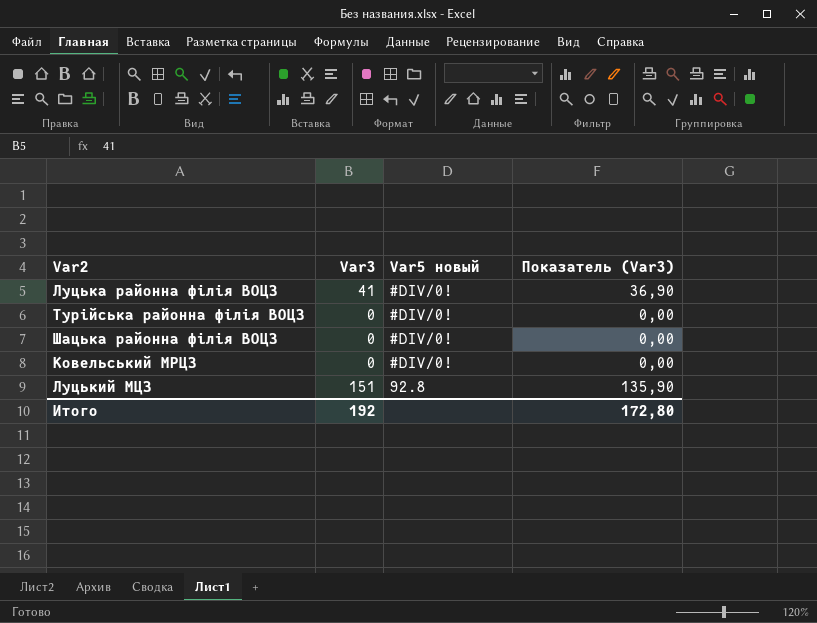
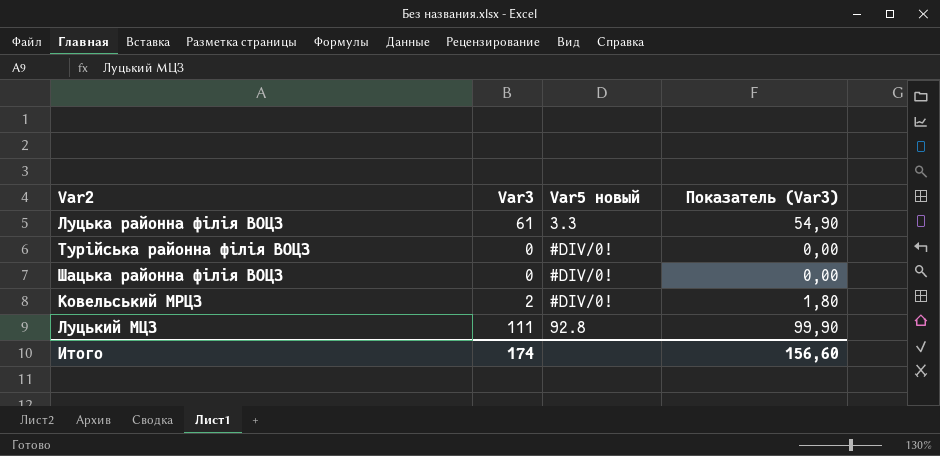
Луцька районна філія ВОЦЗ | Var3: 41 -> 61
Луцька районна філія ВОЦЗ | Var5 новый: #DIV/0! -> 3.3
Луцька районна філія ВОЦЗ | Показатель (Var3): 36,90 -> 54,90
Ковельський МРЦЗ | Var3: 0 -> 2
Ковельський МРЦЗ | Показатель (Var3): 0,00 -> 1,80
Луцький МЦЗ | Var3: 151 -> 111
Луцький МЦЗ | Показатель (Var3): 135,90 -> 99,90
Итого | Var3: 192 -> 174
Итого | Показатель (Var3): 172,80 -> 156,60

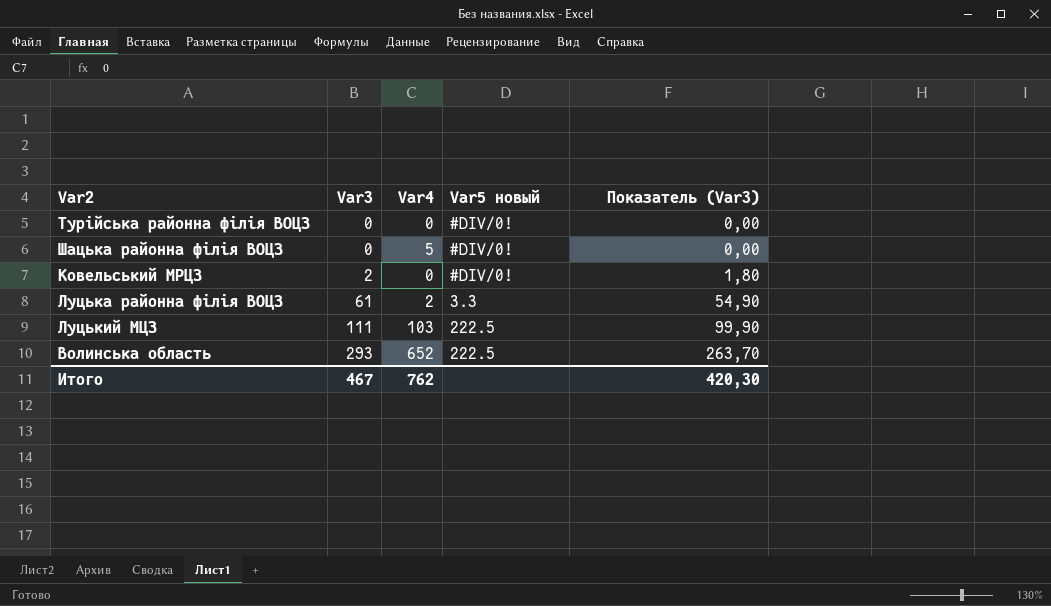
row order: none -> Var3 ascending
column Var4 | position: none -> 3
Луцький МЦЗ | Var5 новый: 92.8 -> 222.5
row Волинська область: none -> 293 | 652 | 222.5 | 263,70
Итого | Var3: 174 -> 467
Итого | Показатель (Var3): 156,60 -> 420,30

